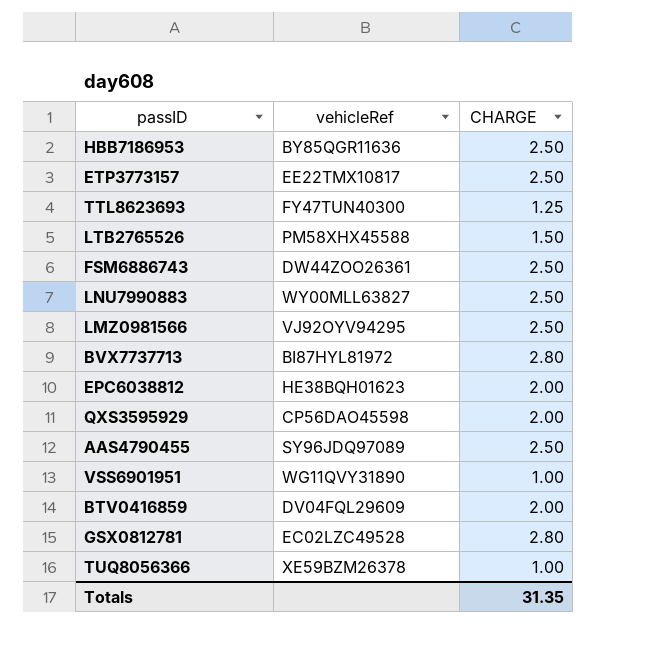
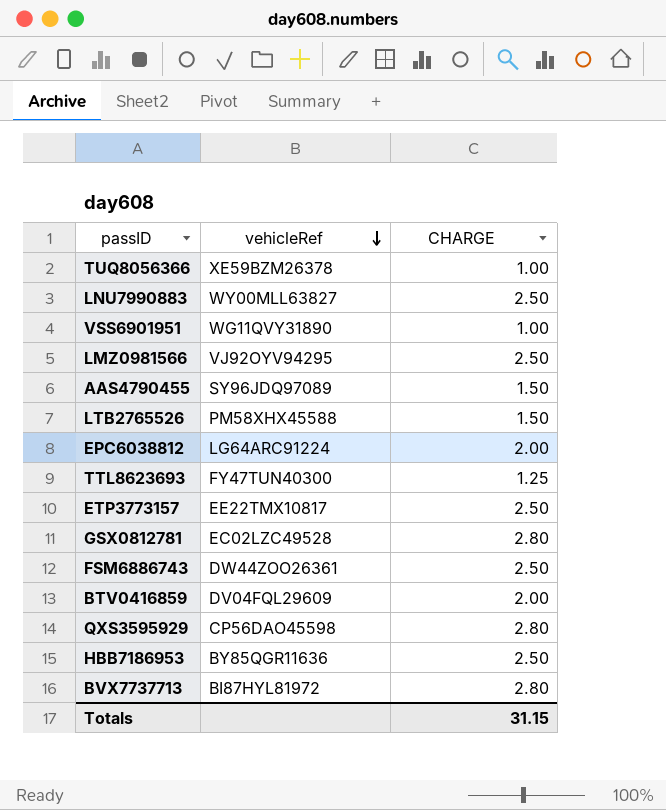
row order: none -> vehicleRef descending
AAS4790455 | CHARGE: 2.50 -> 1.50
EPC6038812 | vehicleRef: HE38BQH01623 -> LG64ARC91224
QXS3595929 | CHARGE: 2.00 -> 2.80
Totals | CHARGE: 31.35 -> 31.15

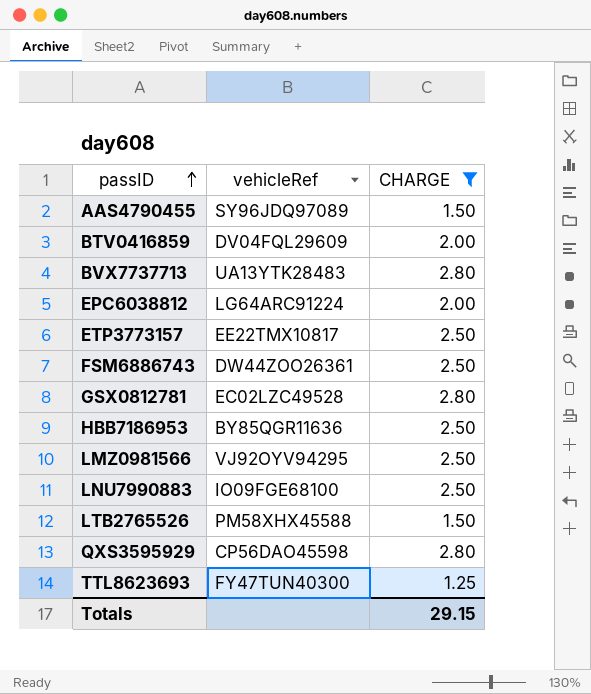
filter: none -> CHARGE != 1.00
row order: vehicleRef descending -> passID ascending
BVX7737713 | vehicleRef: BI87HYL81972 -> UA13YTK28483
LNU7990883 | vehicleRef: WY00MLL63827 -> IO09FGE68100
Totals | CHARGE: 31.15 -> 29.15

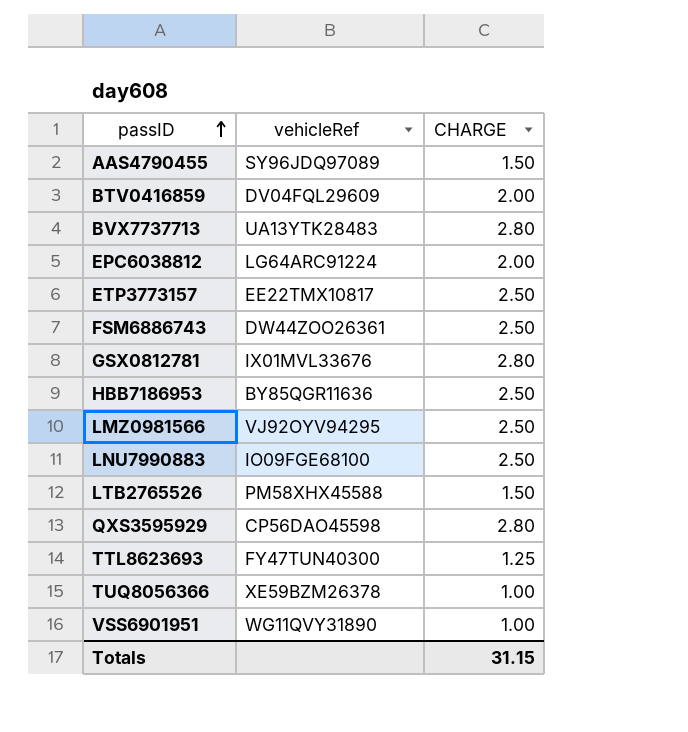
filter: CHARGE != 1.00 -> none
GSX0812781 | vehicleRef: EC02LZC49528 -> IX01MVL33676
Totals | CHARGE: 29.15 -> 31.15

